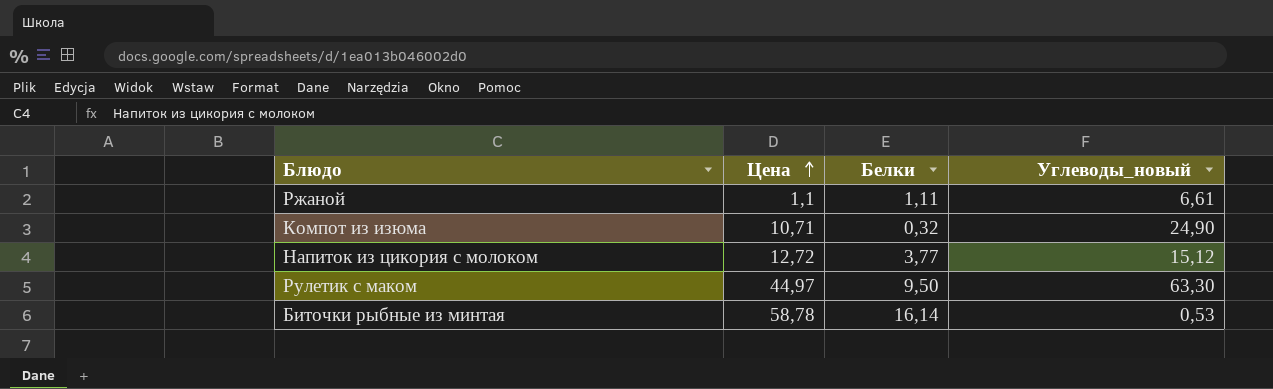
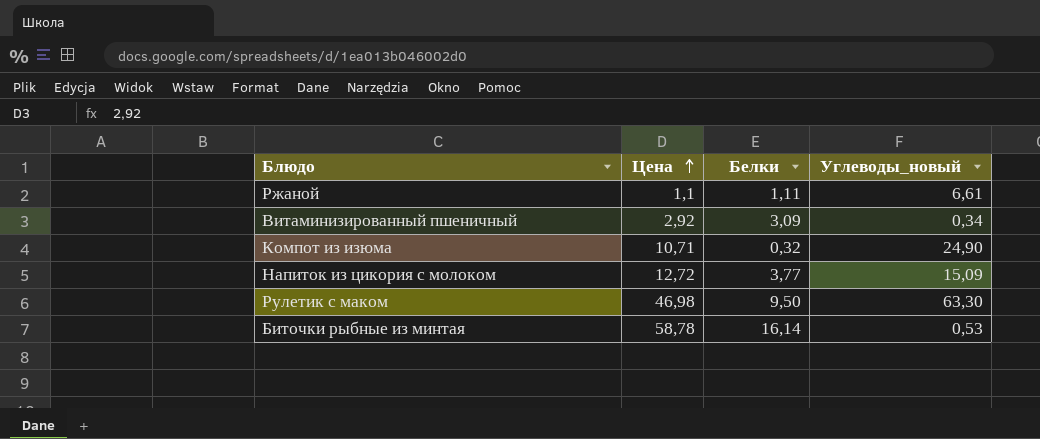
row Витаминизированный пшеничный: none -> 2,92 | 3,09 | 0,34
Напиток из цикория с молоком | Углеводы_новый: 15,12 -> 15,09
Рулетик с маком | Цена: 44,97 -> 46,98

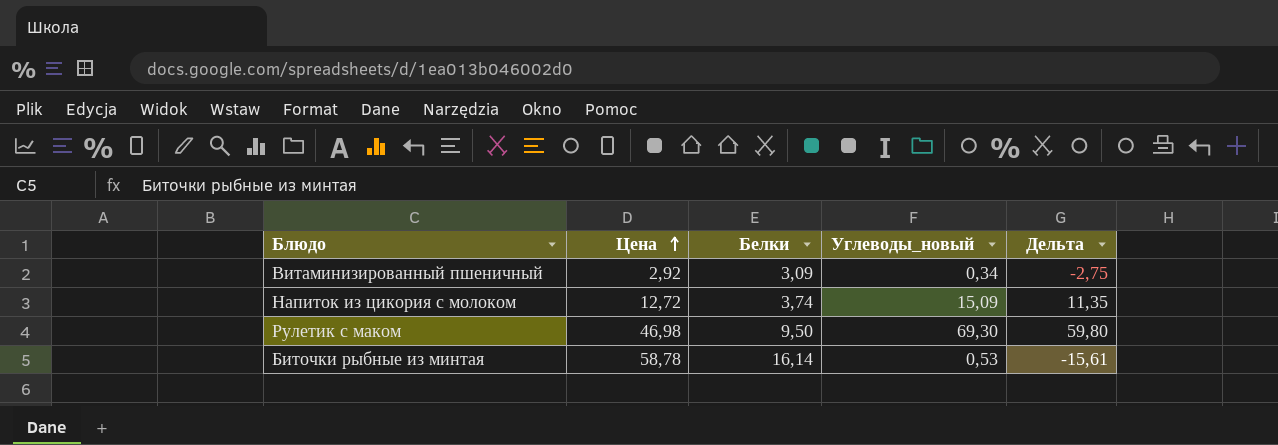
column Дельта | formula: none -> [Углеводы_новый] - [Белки]
row Ржаной: 1,1 | 1,11 | 6,61 -> none
row Компот из изюма: 10,71 | 0,32 | 24,90 -> none
Напиток из цикория с молоком | Белки: 3,77 -> 3,74
Рулетик с маком | Углеводы_новый: 63,30 -> 69,30

